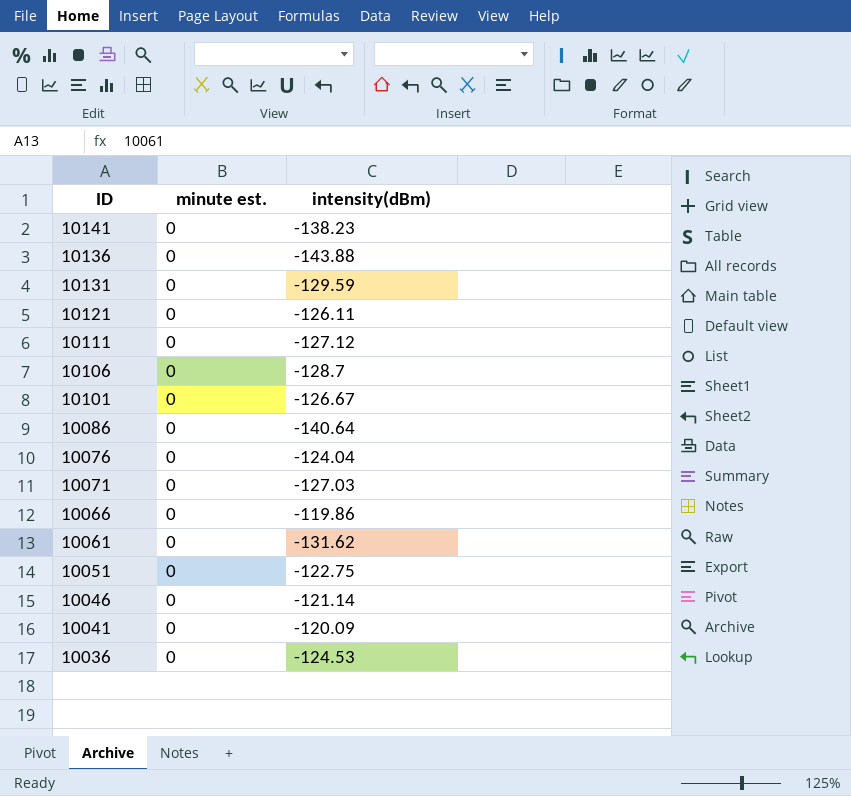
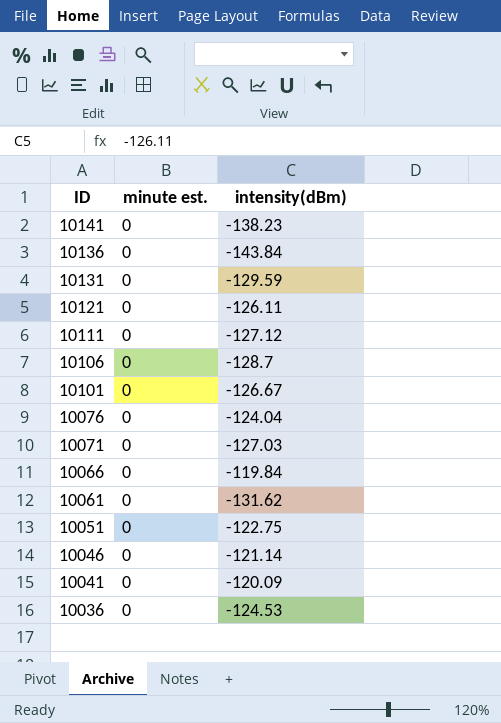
row 10086: 0 | -140.64 -> none
10136 | intensity(dBm): -143.88 -> -143.84
10066 | intensity(dBm): -119.86 -> -119.84

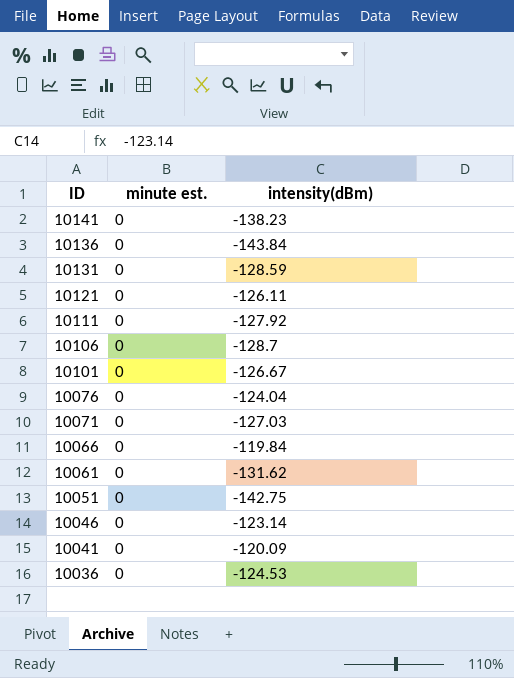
10131 | intensity(dBm): -129.59 -> -128.59
10111 | intensity(dBm): -127.12 -> -127.92
10051 | intensity(dBm): -122.75 -> -142.75
10046 | intensity(dBm): -121.14 -> -123.14

